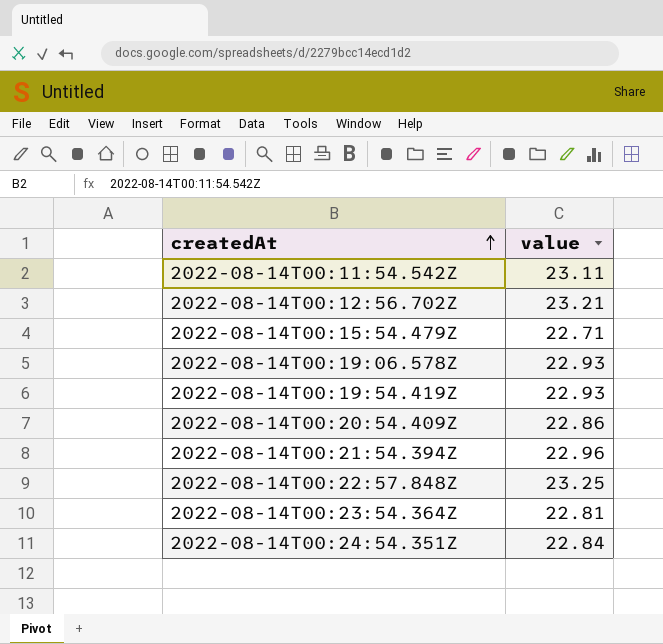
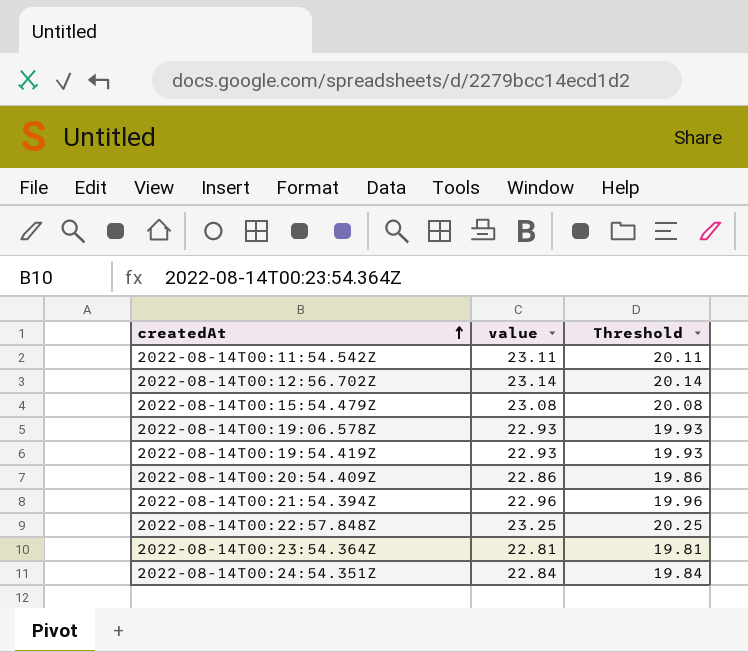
column Threshold | formula: none -> [value] - 3
2022-08-14T00:12:56.702Z | value: 23.21 -> 23.14
2022-08-14T00:15:54.479Z | value: 22.71 -> 23.08

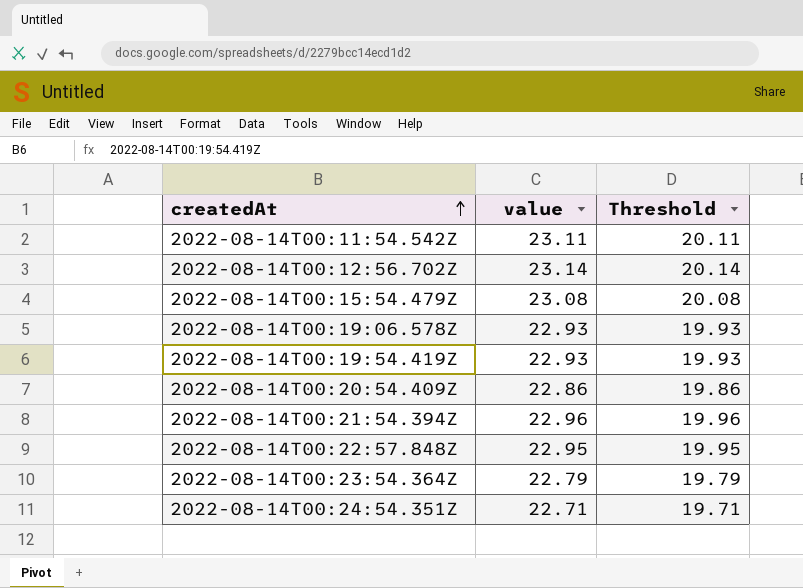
2022-08-14T00:22:57.848Z | value: 23.25 -> 22.95
2022-08-14T00:22:57.848Z | Threshold: 20.25 -> 19.95
2022-08-14T00:23:54.364Z | value: 22.81 -> 22.79
2022-08-14T00:23:54.364Z | Threshold: 19.81 -> 19.79
2022-08-14T00:24:54.351Z | value: 22.84 -> 22.71
2022-08-14T00:24:54.351Z | Threshold: 19.84 -> 19.71

